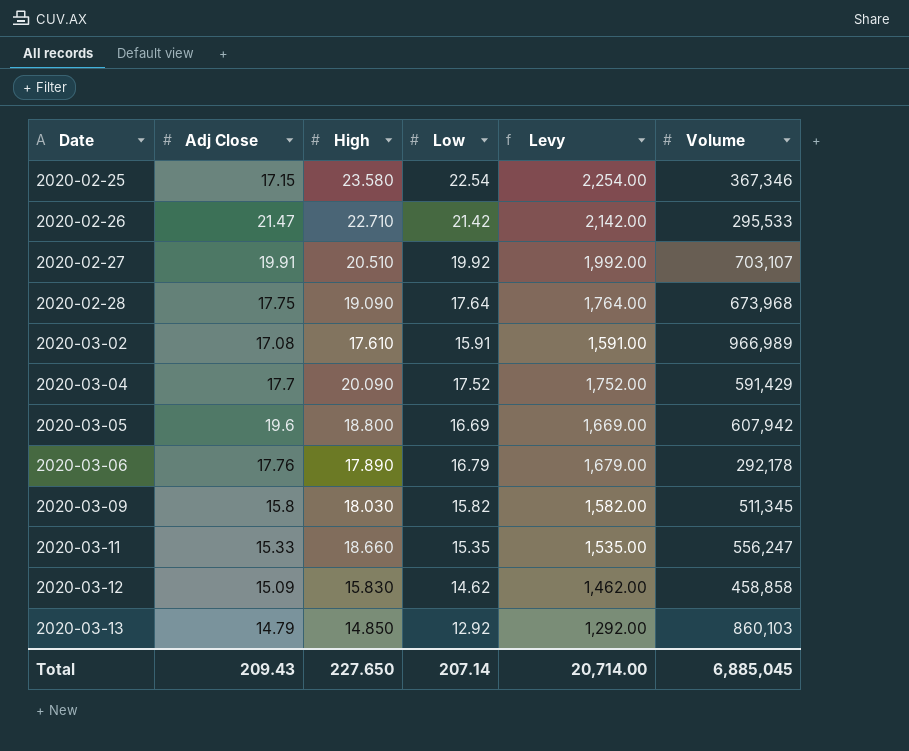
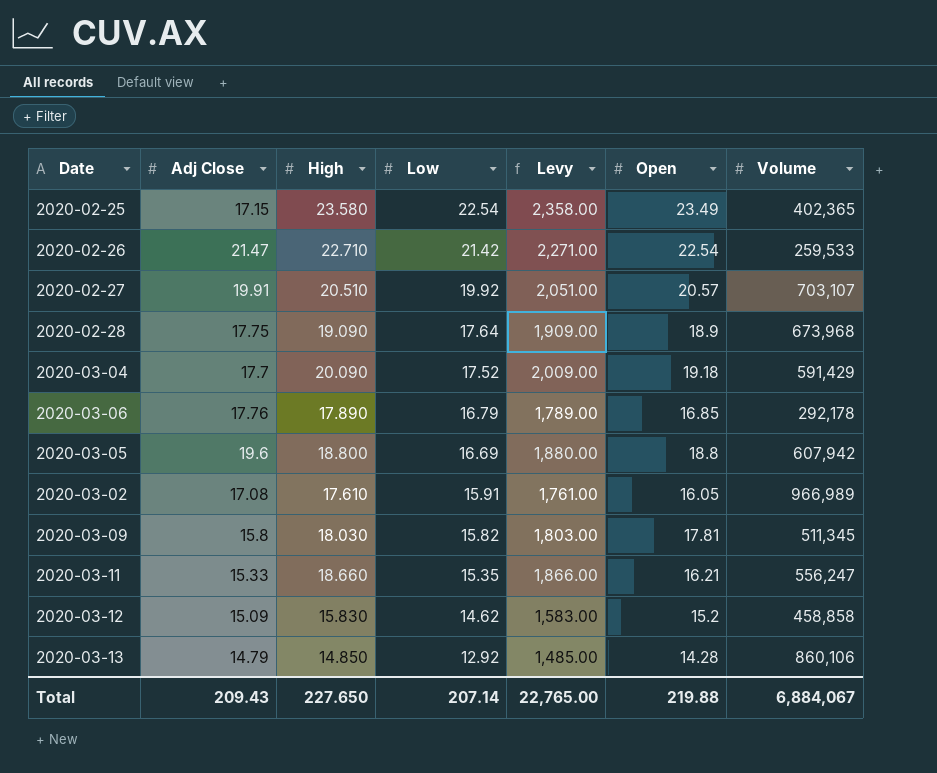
row order: Date ascending -> Low descending
column Levy | formula: [Low] * 100 -> [High] * 100
column Open | position: none -> 6
2020-02-25 | Volume: 367,346 -> 402,365
2020-02-26 | Volume: 295,533 -> 259,533
2020-03-13 | Volume: 860,103 -> 860,106
Total | Levy: 20,714.00 -> 22,765.00
Total | Volume: 6,885,045 -> 6,884,067

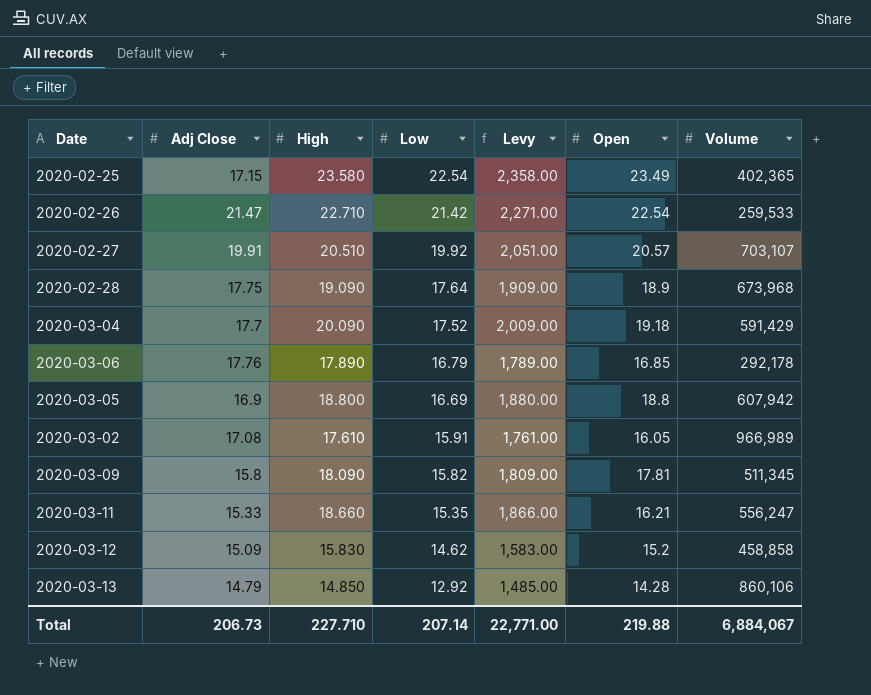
2020-03-05 | Adj Close: 19.6 -> 16.9
2020-03-09 | High: 18.030 -> 18.090
2020-03-09 | Levy: 1,803.00 -> 1,809.00
Total | Adj Close: 209.43 -> 206.73
Total | High: 227.650 -> 227.710
Total | Levy: 22,765.00 -> 22,771.00

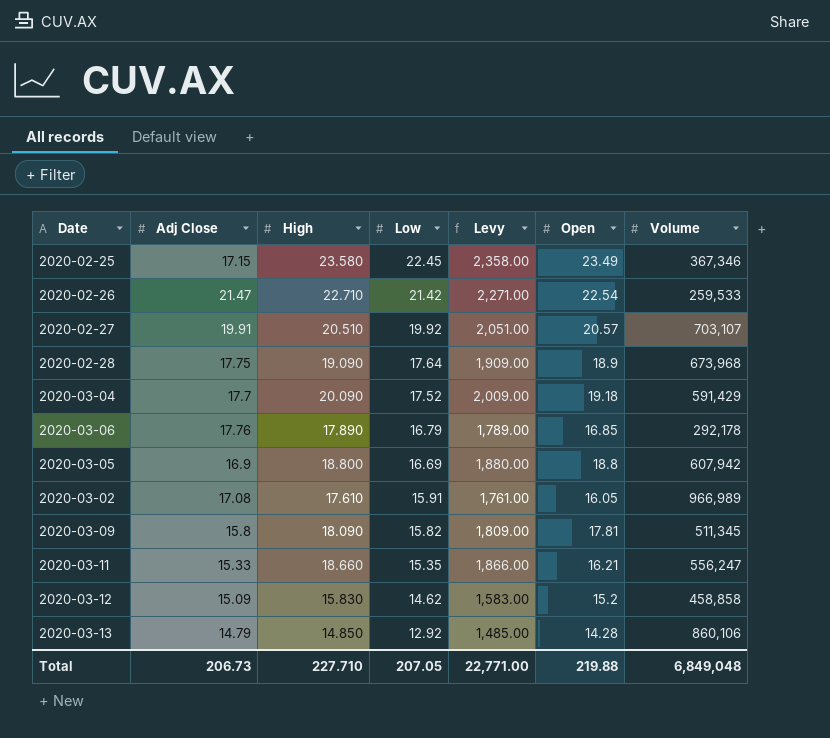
2020-02-25 | Low: 22.54 -> 22.45
2020-02-25 | Volume: 402,365 -> 367,346
Total | Low: 207.14 -> 207.05
Total | Volume: 6,884,067 -> 6,849,048

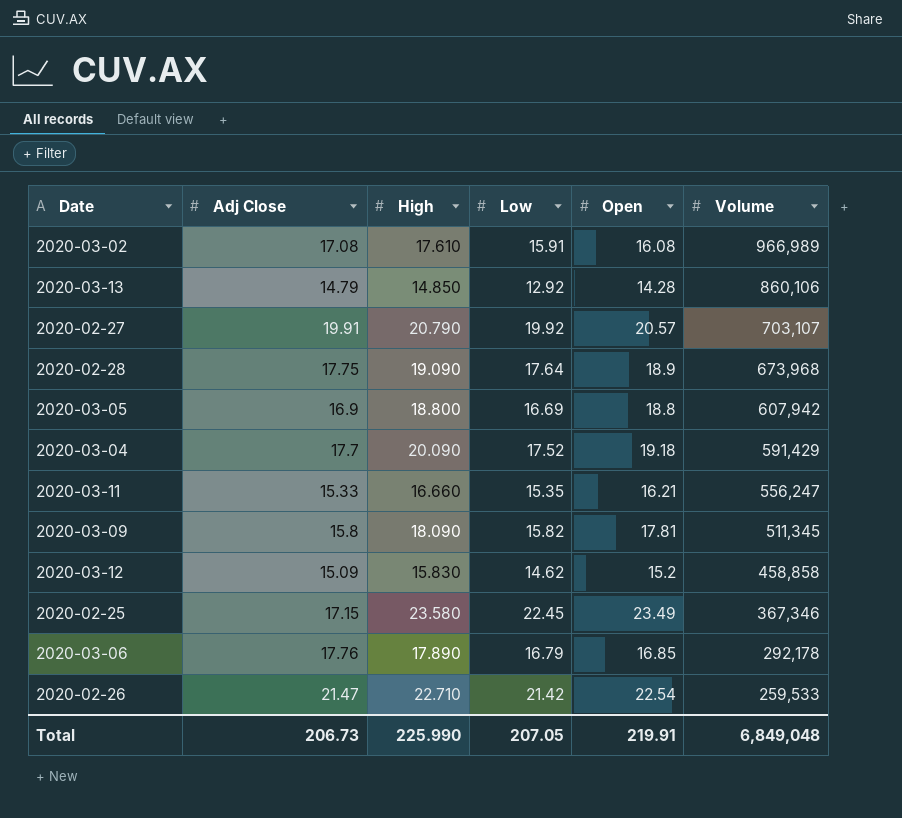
row order: Low descending -> Volume descending
column Levy | formula: [High] * 100 -> none
2020-03-02 | Open: 16.05 -> 16.08
2020-02-27 | High: 20.510 -> 20.790
2020-03-11 | High: 18.660 -> 16.660
Total | High: 227.710 -> 225.990
Total | Open: 219.88 -> 219.91

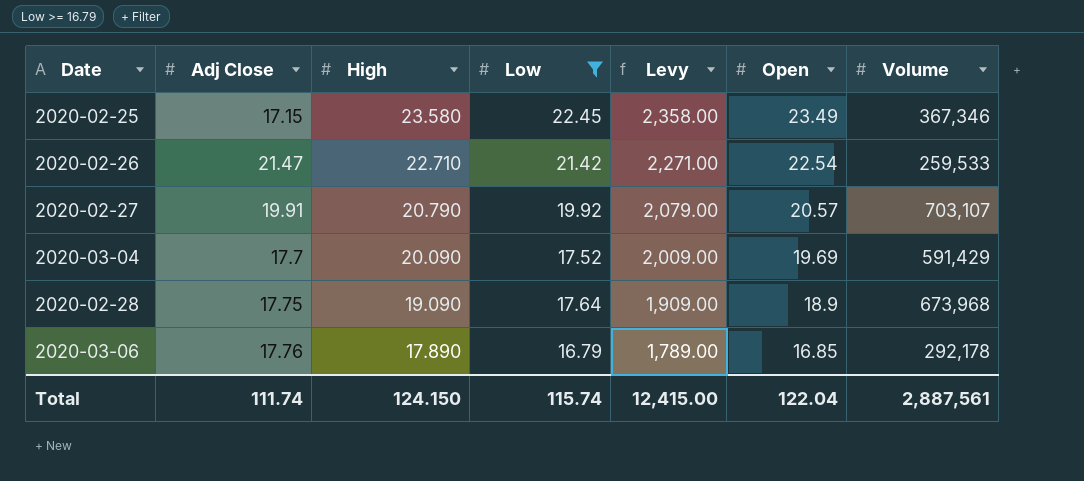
filter: none -> Low >= 16.79
row order: Volume descending -> High descending
column Levy | formula: none -> [High] * 100
2020-03-04 | Open: 19.18 -> 19.69
Total | Adj Close: 206.73 -> 111.74
Total | High: 225.990 -> 124.150
Total | Low: 207.05 -> 115.74
Total | Open: 219.91 -> 122.04
Total | Volume: 6,849,048 -> 2,887,561

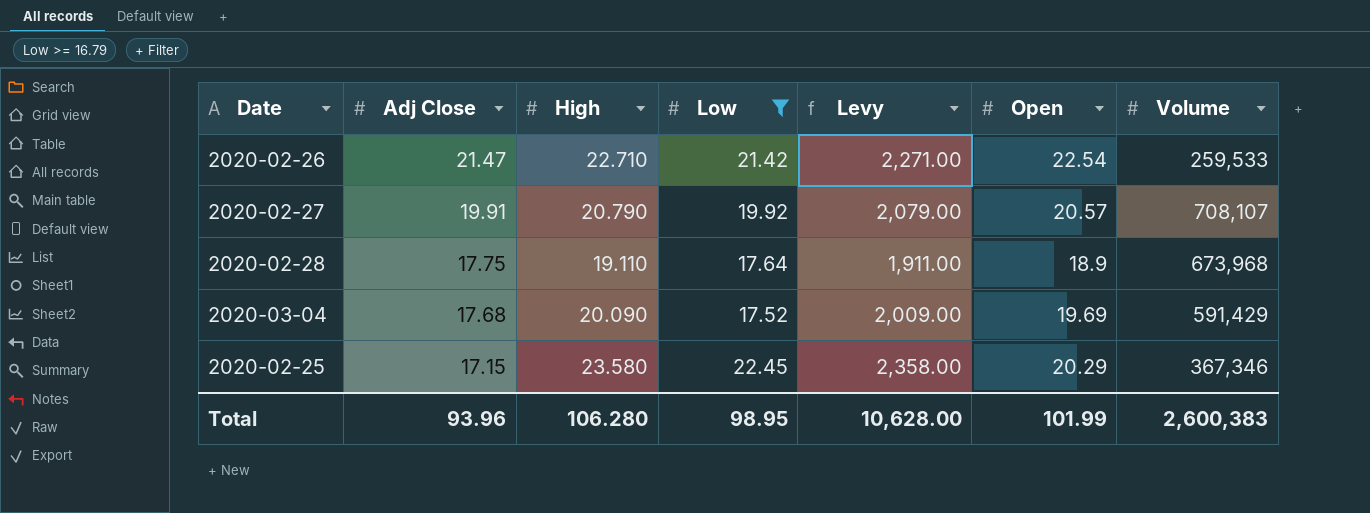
row order: High descending -> Adj Close descending
row 2020-03-06: 17.76 | 17.890 | 16.79 | 1,789.00 | 16.85 | 292,178 -> none
2020-02-27 | Volume: 703,107 -> 708,107
2020-02-28 | High: 19.090 -> 19.110
2020-02-28 | Levy: 1,909.00 -> 1,911.00
2020-03-04 | Adj Close: 17.7 -> 17.68
2020-02-25 | Open: 23.49 -> 20.29
Total | Adj Close: 111.74 -> 93.96
Total | High: 124.150 -> 106.280
Total | Low: 115.74 -> 98.95
Total | Levy: 12,415.00 -> 10,628.00
Total | Open: 122.04 -> 101.99
Total | Volume: 2,887,561 -> 2,600,383

